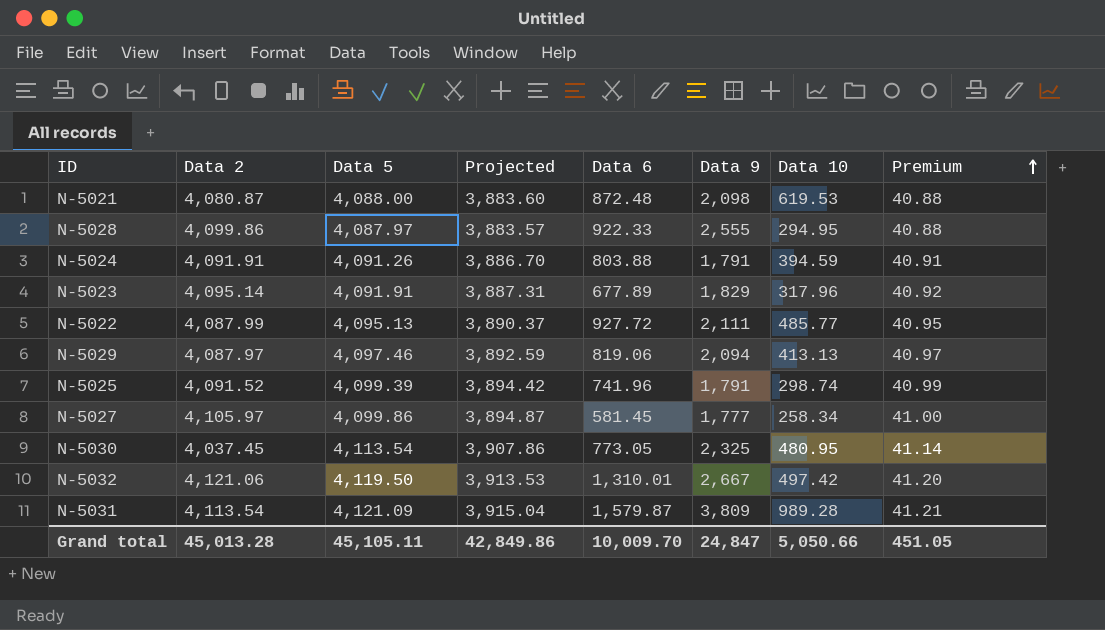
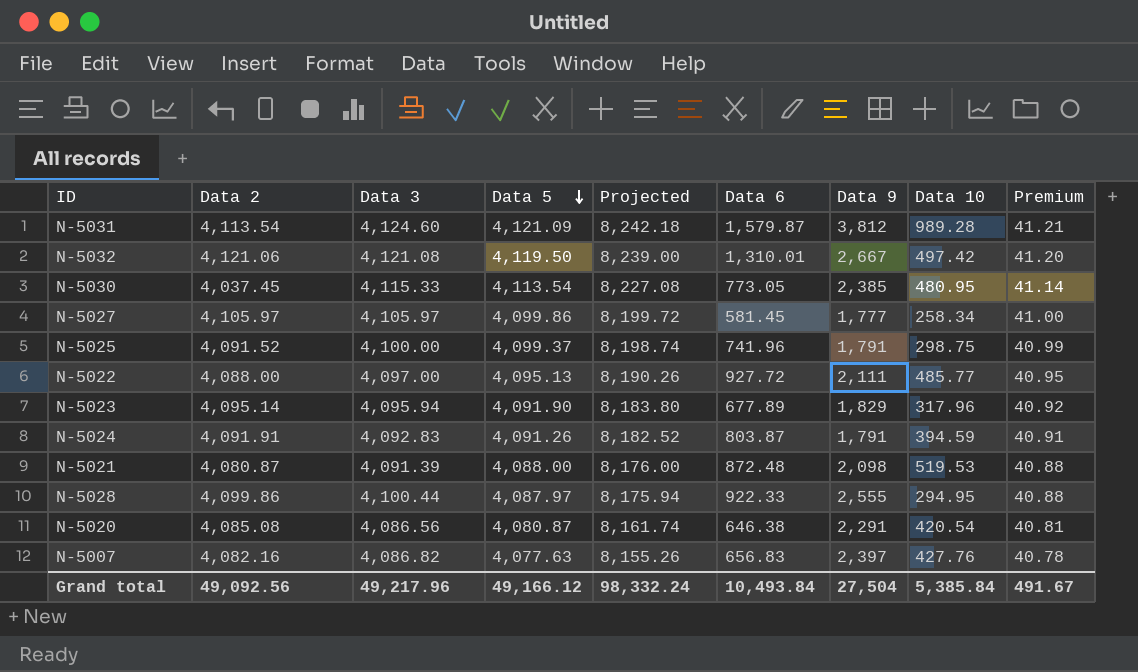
row order: Premium ascending -> Data 5 descending
column Data 3 | position: none -> 3
column Projected | formula: [Data 5] * 0.95 -> [Data 5] * 2
row N-5029: 4,087.97 | 4,097.46 | 3,892.59 | 819.06 | 2,094 | 413.13 | 40.97 -> none
N-5031 | Data 9: 3,809 -> 3,812
N-5030 | Data 9: 2,325 -> 2,385
N-5025 | Data 5: 4,099.39 -> 4,099.37
N-5025 | Data 10: 298.74 -> 298.75
N-5022 | Data 2: 4,087.99 -> 4,088.00
N-5023 | Data 5: 4,091.91 -> 4,091.90
N-5024 | Data 6: 803.88 -> 803.87
N-5021 | Data 10: 619.53 -> 519.53
row N-5020: none -> 4,085.08 | 4,086.56 | 4,080.87 | 8,161.74 | 646.38 | 2,291 | 420.54 | 40.81
row N-5007: none -> 4,082.16 | 4,086.82 | 4,077.63 | 8,155.26 | 656.83 | 2,397 | 427.76 | 40.78
Grand total | Data 2: 45,013.28 -> 49,092.56
Grand total | Data 5: 45,105.11 -> 49,166.12
Grand total | Projected: 42,849.86 -> 98,332.24
Grand total | Data 6: 10,009.70 -> 10,493.84
Grand total | Data 9: 24,847 -> 27,504
Grand total | Data 10: 5,050.66 -> 5,385.84
Grand total | Premium: 451.05 -> 491.67

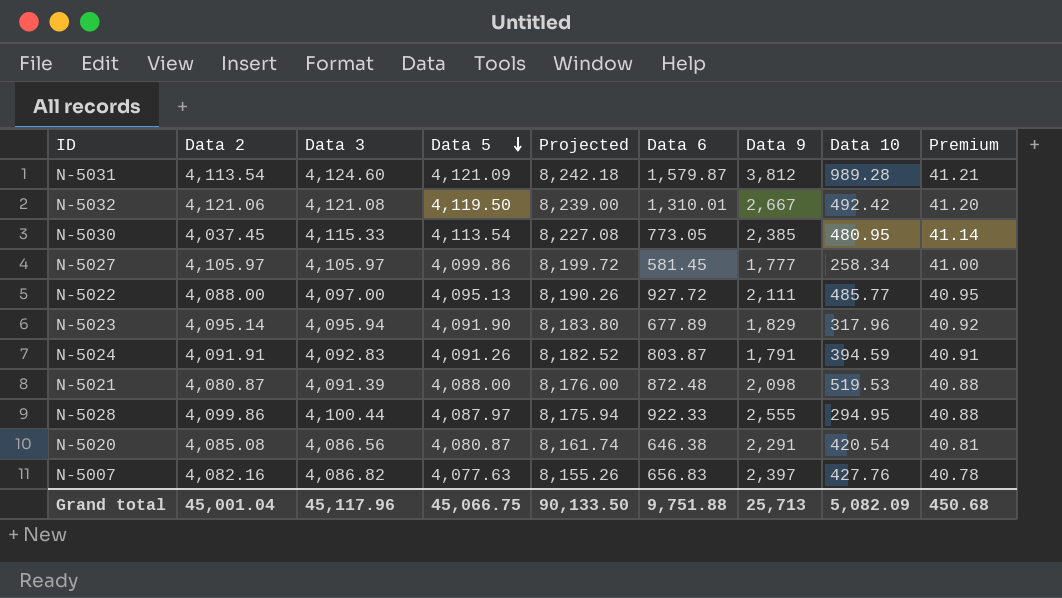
row N-5025: 4,091.52 | 4,100.00 | 4,099.37 | 8,198.74 | 741.96 | 1,791 | 298.75 | 40.99 -> none
N-5032 | Data 10: 497.42 -> 492.42
Grand total | Data 2: 49,092.56 -> 45,001.04
Grand total | Data 3: 49,217.96 -> 45,117.96
Grand total | Data 5: 49,166.12 -> 45,066.75
Grand total | Projected: 98,332.24 -> 90,133.50
Grand total | Data 6: 10,493.84 -> 9,751.88
Grand total | Data 9: 27,504 -> 25,713
Grand total | Data 10: 5,385.84 -> 5,082.09
Grand total | Premium: 491.67 -> 450.68

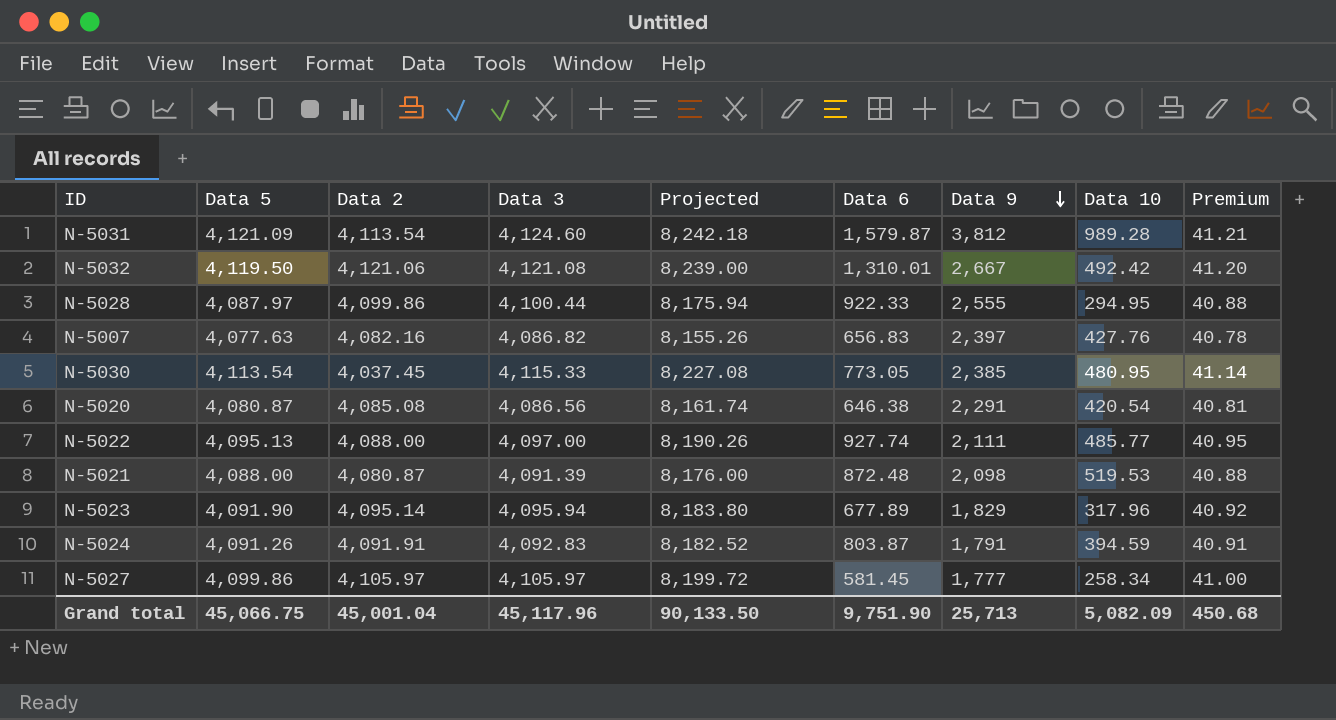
row order: Data 5 descending -> Data 9 descending
column Data 5 | position: 4 -> 2
N-5022 | Data 6: 927.72 -> 927.74
Grand total | Data 6: 9,751.88 -> 9,751.90

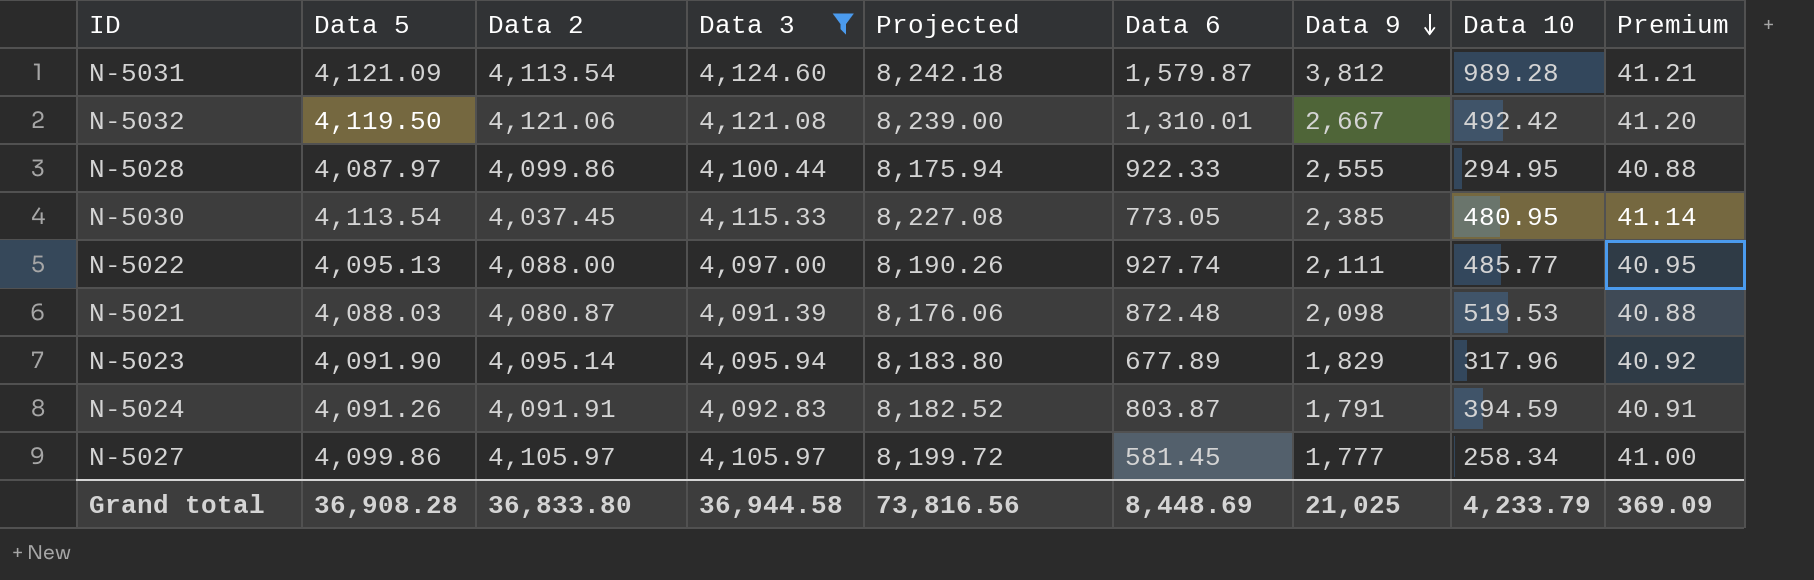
filter: none -> Data 3 >= 4,091.39
N-5021 | Data 5: 4,088.00 -> 4,088.03
N-5021 | Projected: 8,176.00 -> 8,176.06
Grand total | Data 5: 45,066.75 -> 36,908.28
Grand total | Data 2: 45,001.04 -> 36,833.80
Grand total | Data 3: 45,117.96 -> 36,944.58
Grand total | Projected: 90,133.50 -> 73,816.56
Grand total | Data 6: 9,751.90 -> 8,448.69
Grand total | Data 9: 25,713 -> 21,025
Grand total | Data 10: 5,082.09 -> 4,233.79
Grand total | Premium: 450.68 -> 369.09

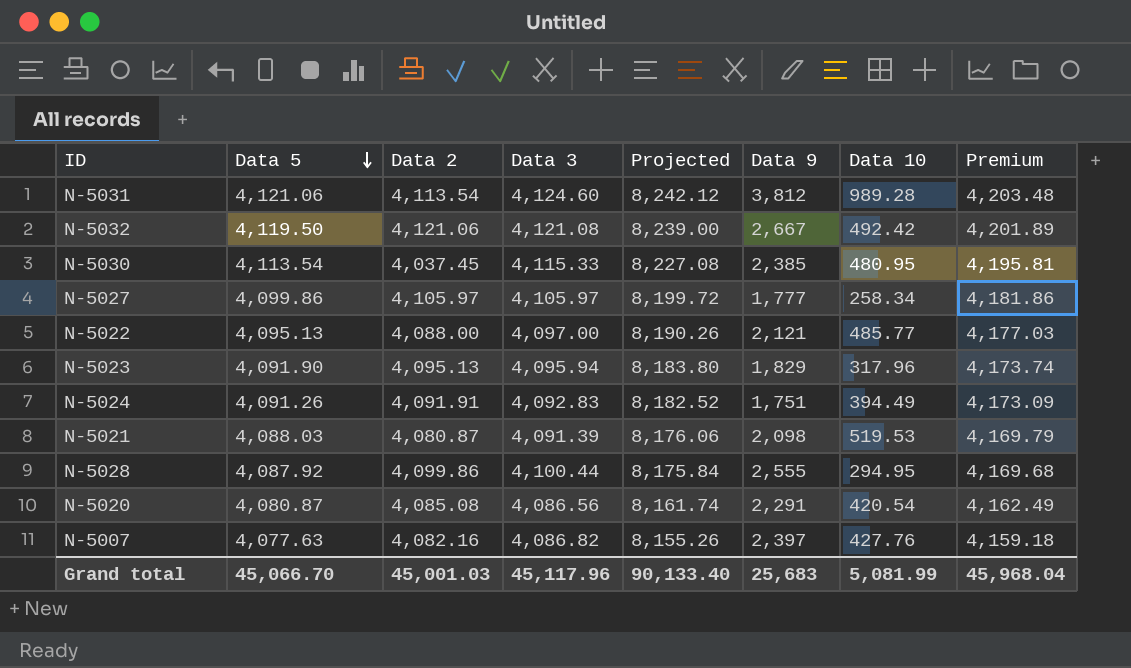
filter: Data 3 >= 4,091.39 -> none
row order: Data 9 descending -> Data 5 descending
column Data 6 | position: 6 -> none
column Premium | formula: [Data 5] * 0.01 -> [Data 5] * 1.02
N-5031 | Data 5: 4,121.09 -> 4,121.06
N-5031 | Projected: 8,242.18 -> 8,242.12
N-5022 | Data 9: 2,111 -> 2,121
N-5023 | Data 2: 4,095.14 -> 4,095.13
N-5024 | Data 9: 1,791 -> 1,751
N-5024 | Data 10: 394.59 -> 394.49
N-5028 | Data 5: 4,087.97 -> 4,087.92
N-5028 | Projected: 8,175.94 -> 8,175.84
Grand total | Data 5: 36,908.28 -> 45,066.70
Grand total | Data 2: 36,833.80 -> 45,001.03
Grand total | Data 3: 36,944.58 -> 45,117.96
Grand total | Projected: 73,816.56 -> 90,133.40
Grand total | Data 9: 21,025 -> 25,683
Grand total | Data 10: 4,233.79 -> 5,081.99
Grand total | Premium: 369.09 -> 45,968.04

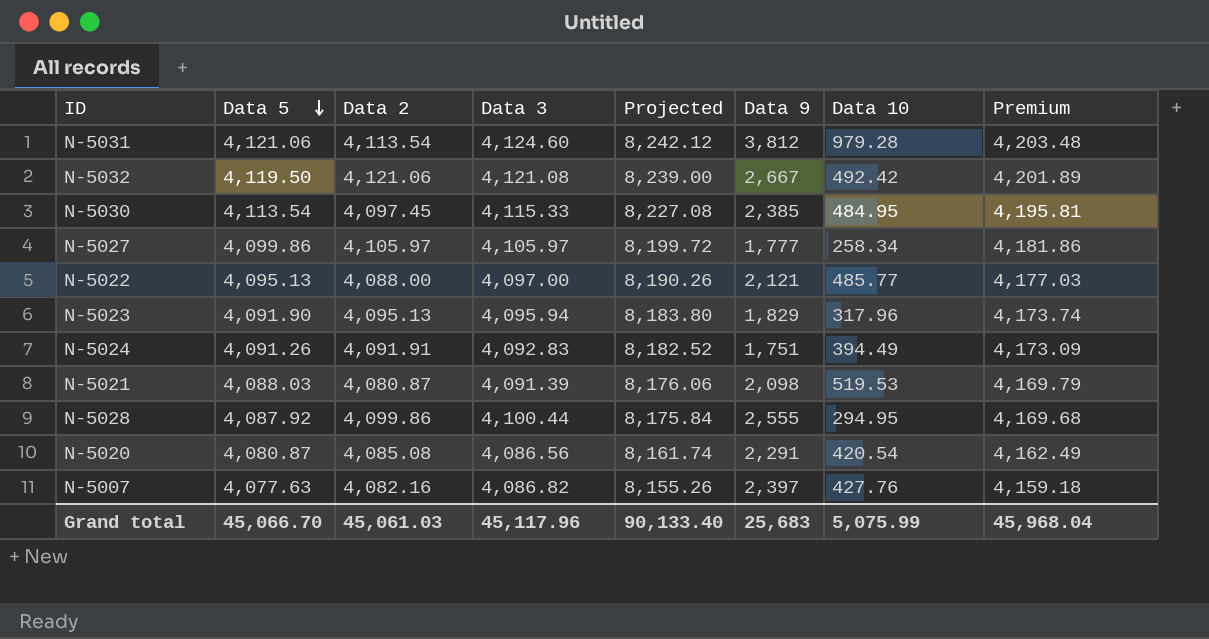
N-5031 | Data 10: 989.28 -> 979.28
N-5030 | Data 2: 4,037.45 -> 4,097.45
N-5030 | Data 10: 480.95 -> 484.95
Grand total | Data 2: 45,001.03 -> 45,061.03
Grand total | Data 10: 5,081.99 -> 5,075.99

